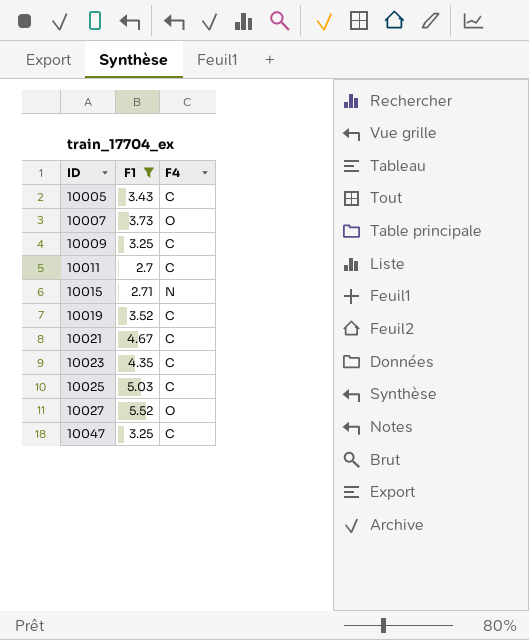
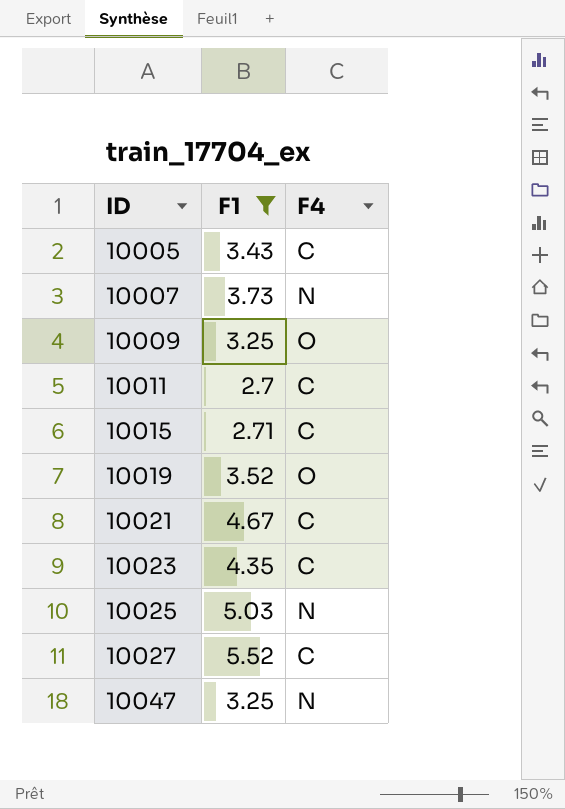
10007 | F4: O -> N
10009 | F4: C -> O
10015 | F4: N -> C
10019 | F4: C -> O
10025 | F4: C -> N
10027 | F4: O -> C
10047 | F4: C -> N

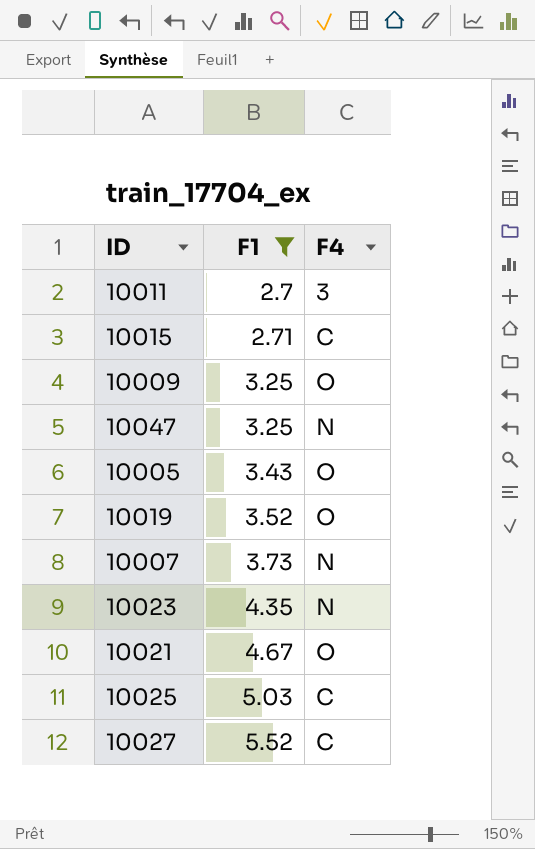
row order: ID ascending -> F1 ascending
10011 | F4: C -> 3
10005 | F4: C -> O
10023 | F4: C -> N
10021 | F4: C -> O
10025 | F4: N -> C

